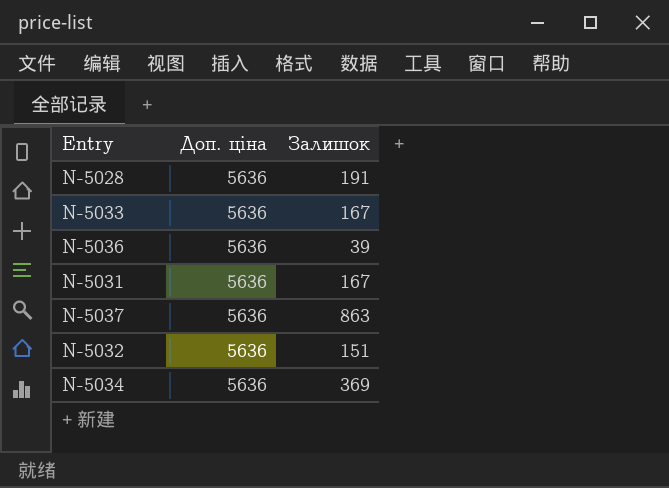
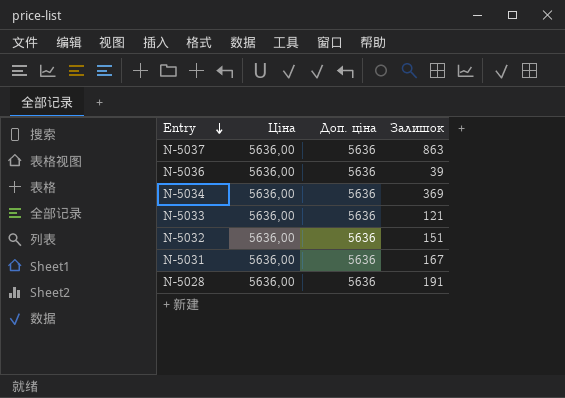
row order: none -> Entry descending
column Ціна | position: none -> 2
N-5033 | Залишок: 167 -> 121

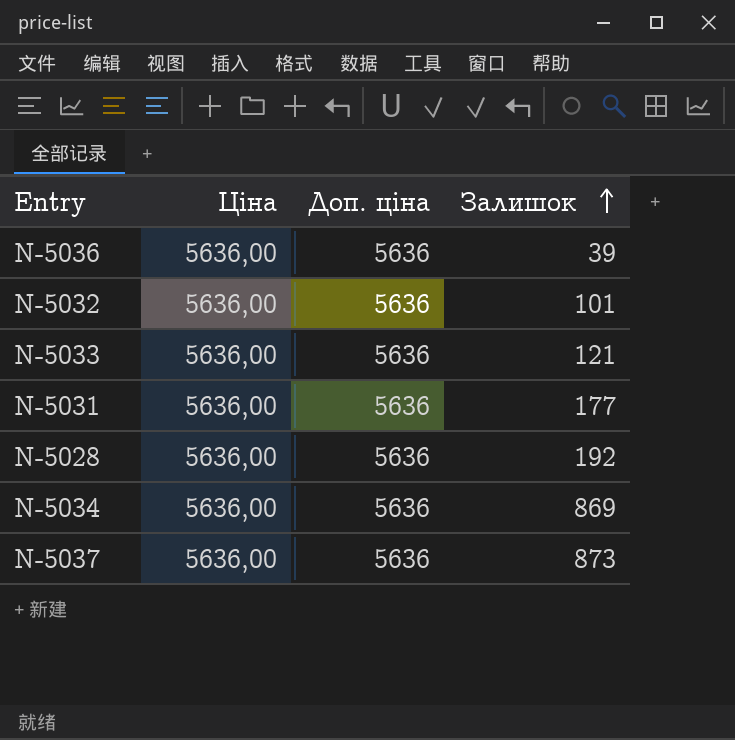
row order: Entry descending -> Залишок ascending
N-5032 | Залишок: 151 -> 101
N-5031 | Залишок: 167 -> 177
N-5028 | Залишок: 191 -> 192
N-5034 | Залишок: 369 -> 869
N-5037 | Залишок: 863 -> 873

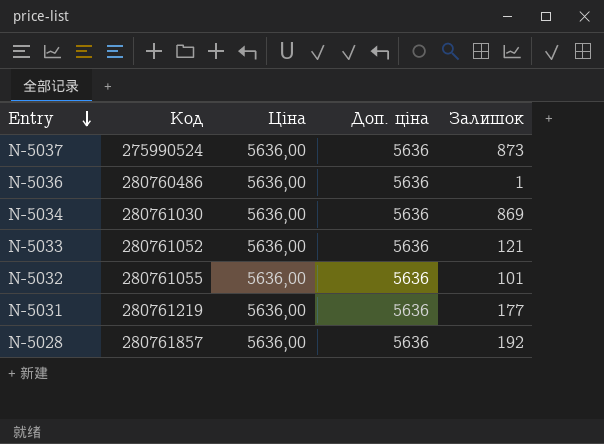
row order: Залишок ascending -> Entry descending
column Код | position: none -> 2
N-5036 | Залишок: 39 -> 1

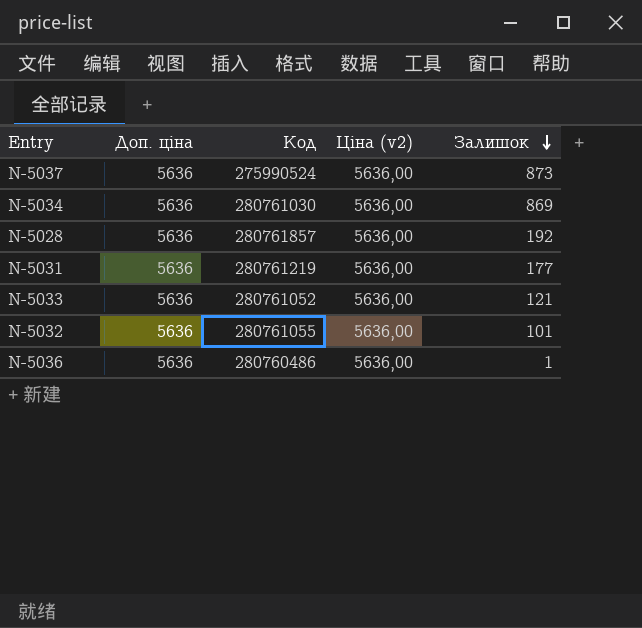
row order: Entry descending -> Залишок descending
column Доп. ціна | position: 4 -> 2
column name: Ціна -> Ціна (v2)

